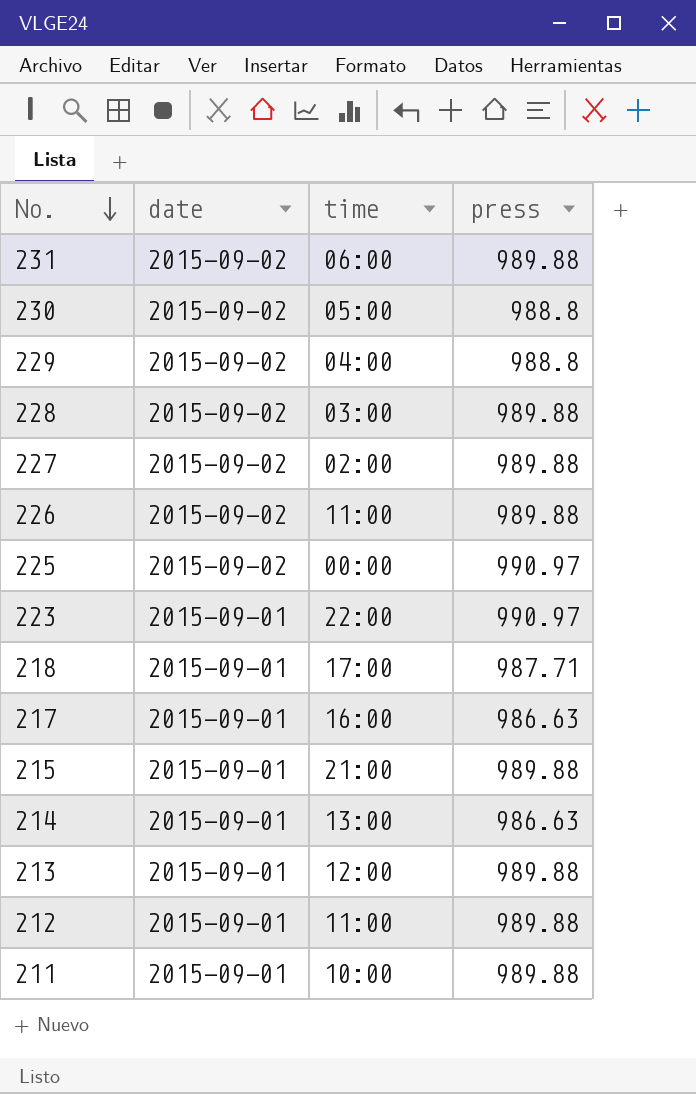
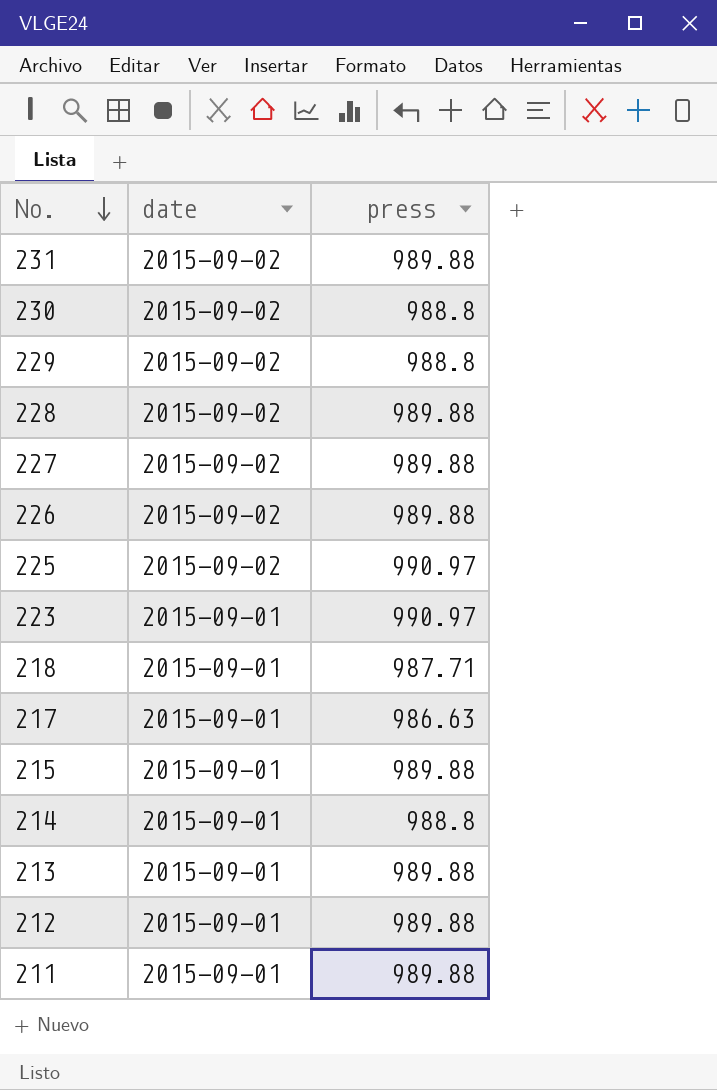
column time | position: 3 -> none
214 | press: 986.63 -> 988.8

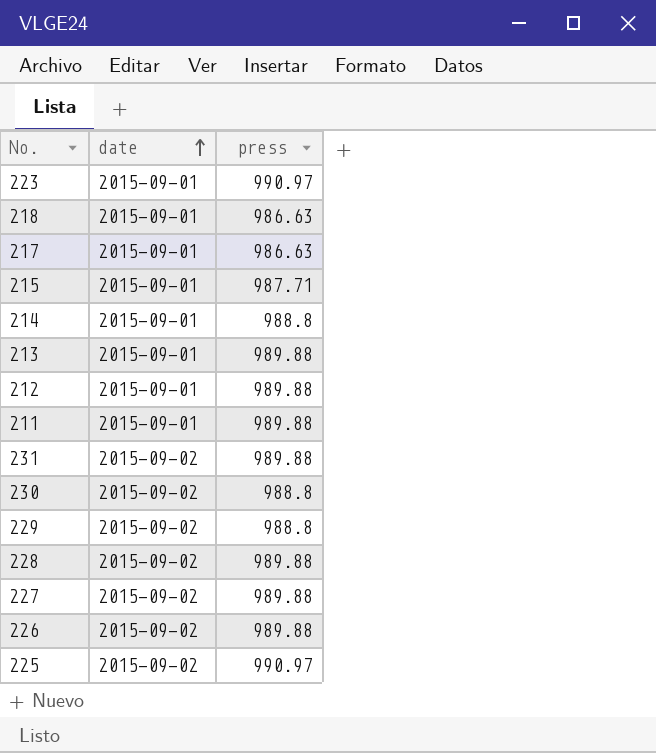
row order: No. descending -> date ascending
218 | press: 987.71 -> 986.63
215 | press: 989.88 -> 987.71

